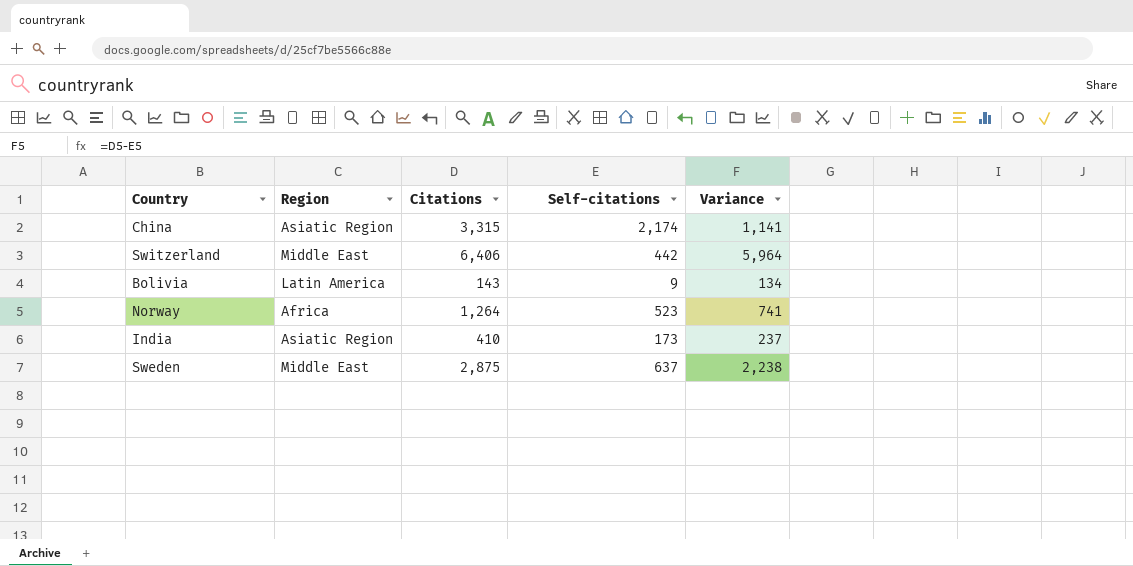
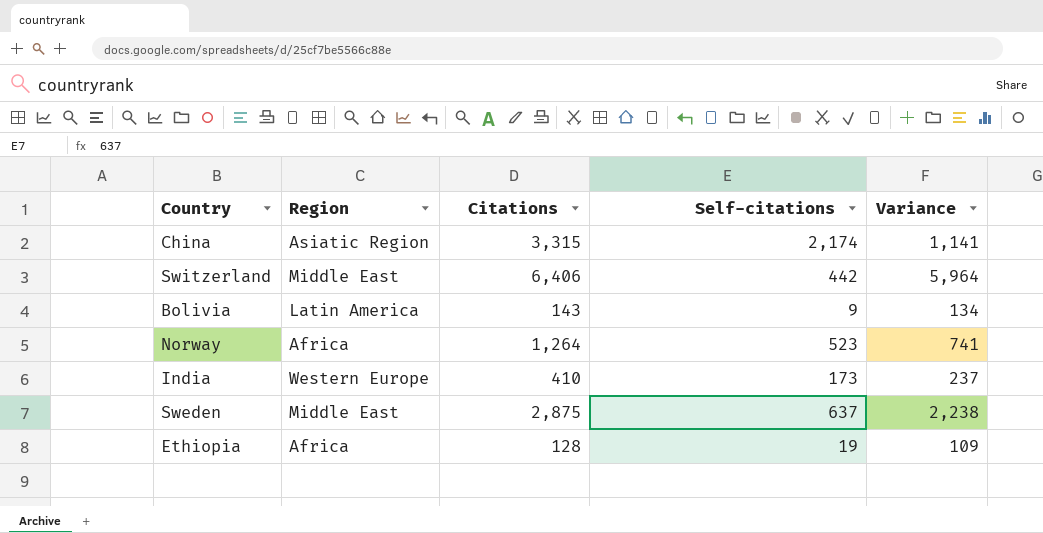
India | Region: Asiatic Region -> Western Europe
row Ethiopia: none -> Africa | 128 | 19 | 109

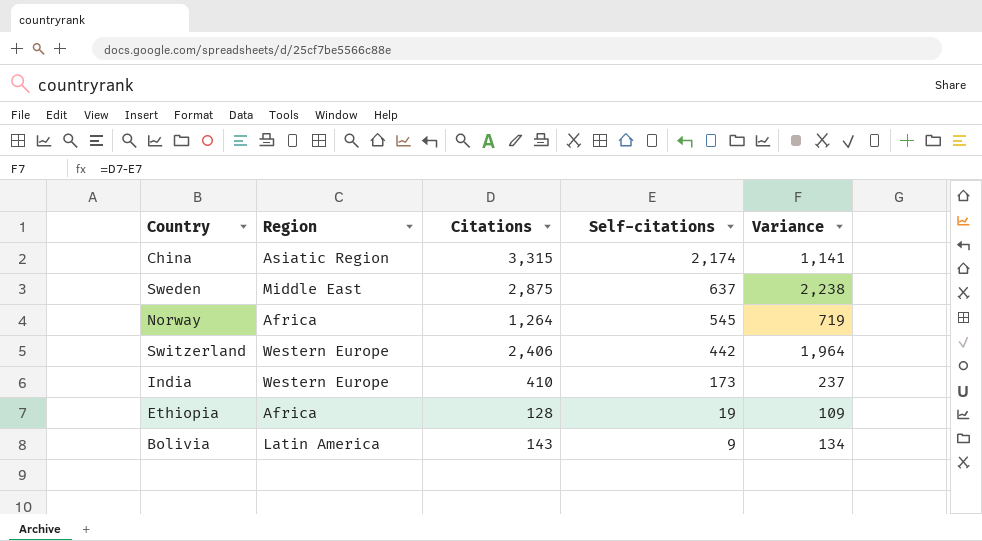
row order: none -> Self-citations descending
Norway | Self-citations: 523 -> 545
Norway | Variance: 741 -> 719
Switzerland | Region: Middle East -> Western Europe
Switzerland | Citations: 6,406 -> 2,406
Switzerland | Variance: 5,964 -> 1,964

